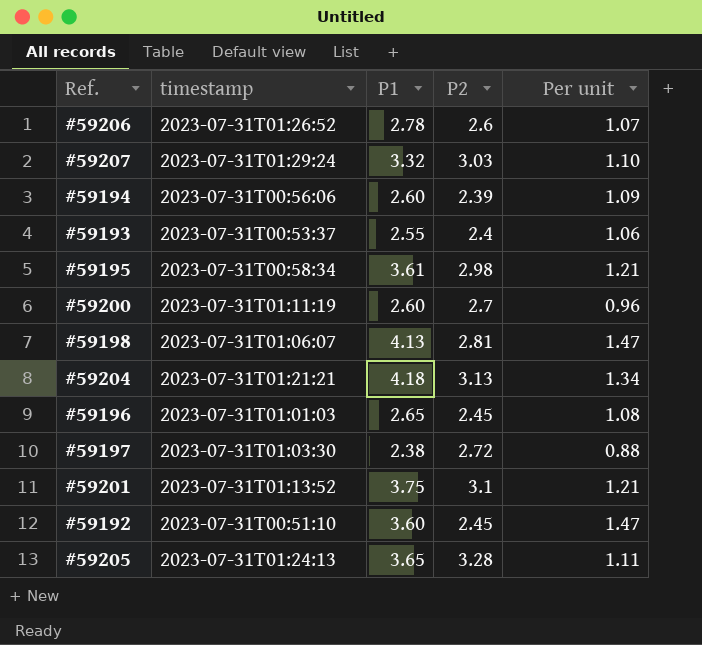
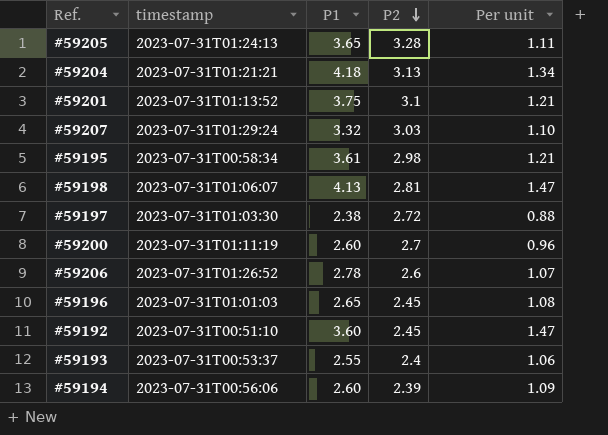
row order: none -> P2 descending

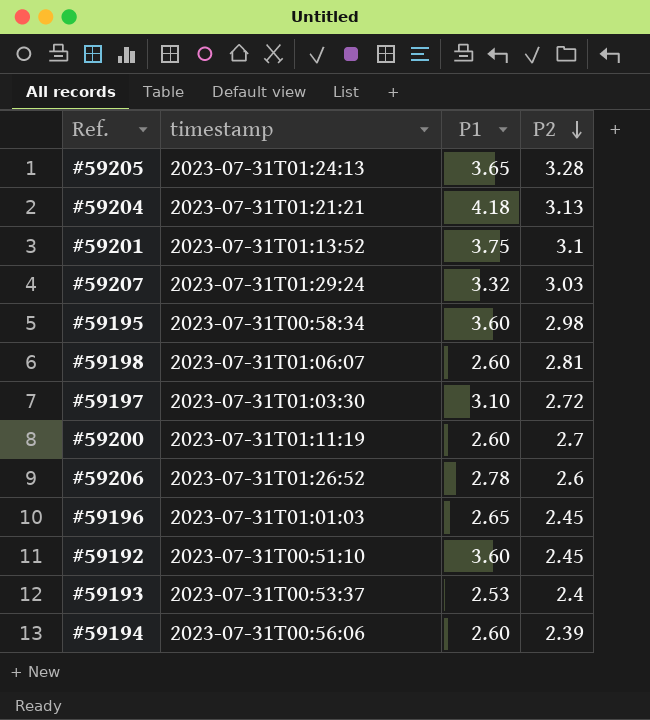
column Per unit | formula: [P1] / [P2] -> none
#59195 | P1: 3.61 -> 3.60
#59198 | P1: 4.13 -> 2.60
#59197 | P1: 2.38 -> 3.10
#59193 | P1: 2.55 -> 2.53

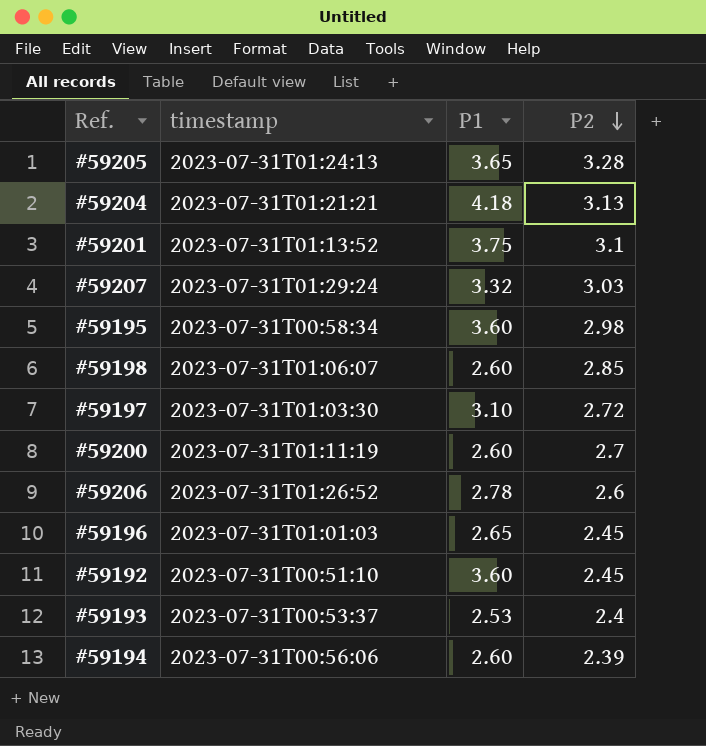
#59198 | P2: 2.81 -> 2.85

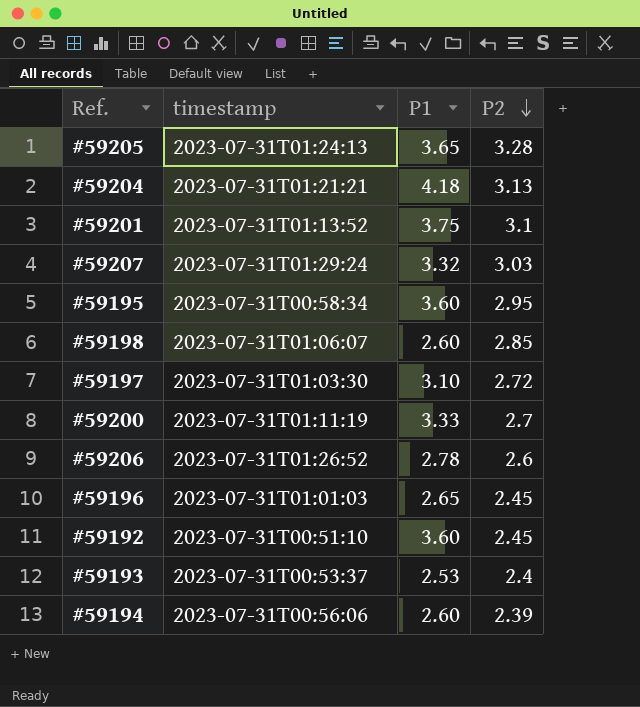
#59195 | P2: 2.98 -> 2.95
#59200 | P1: 2.60 -> 3.33

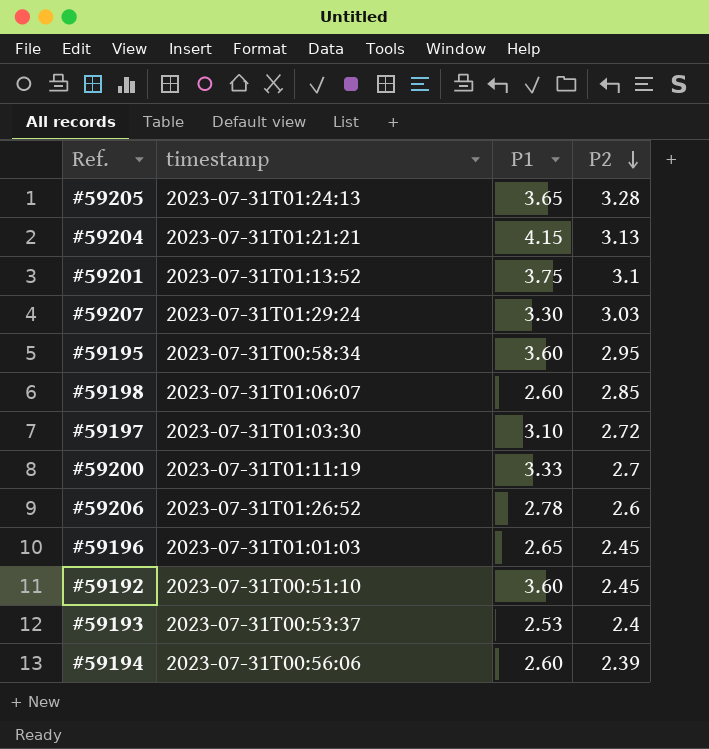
#59204 | P1: 4.18 -> 4.15
#59207 | P1: 3.32 -> 3.30

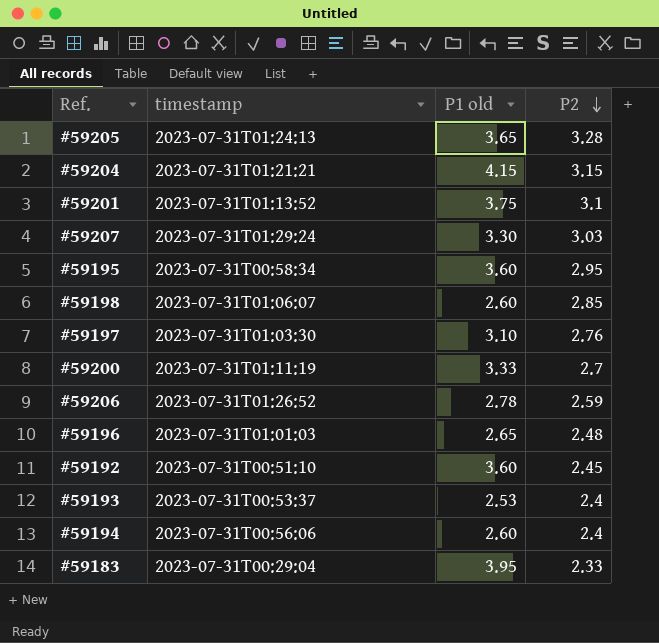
column name: P1 -> P1 old
#59204 | P2: 3.13 -> 3.15
#59197 | P2: 2.72 -> 2.76
#59206 | P2: 2.6 -> 2.59
#59196 | P2: 2.45 -> 2.48
#59194 | P2: 2.39 -> 2.4
row #59183: none -> 2023-07-31T00:29:04 | 3.95 | 2.33

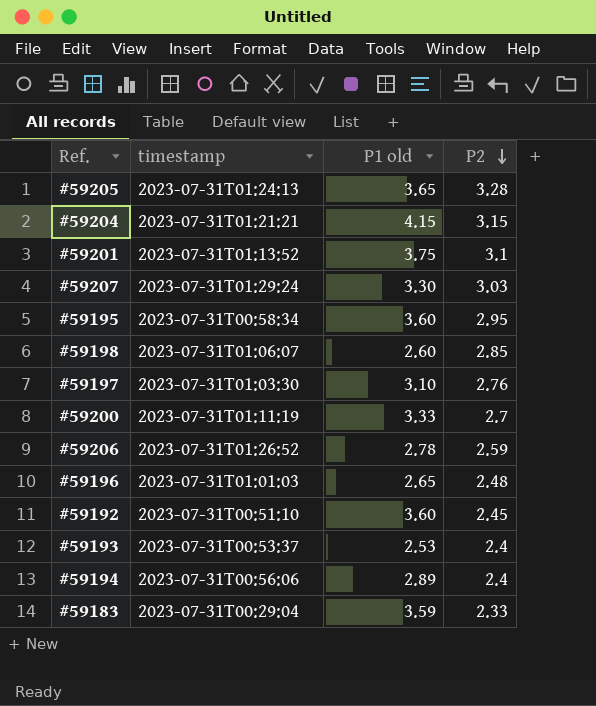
#59194 | P1 old: 2.60 -> 2.89
#59183 | P1 old: 3.95 -> 3.59

